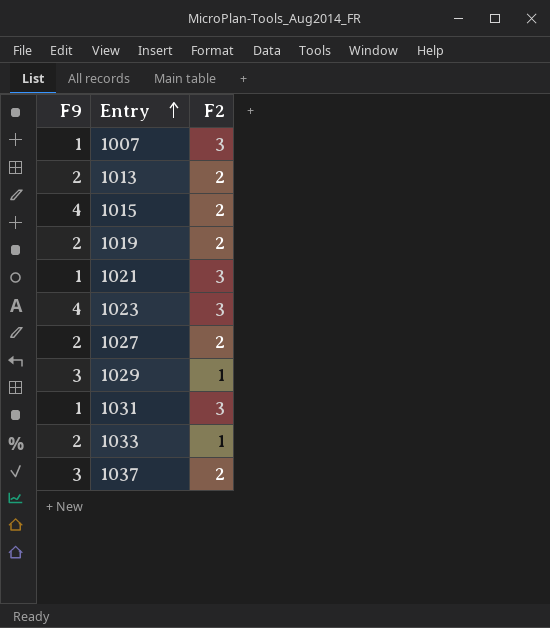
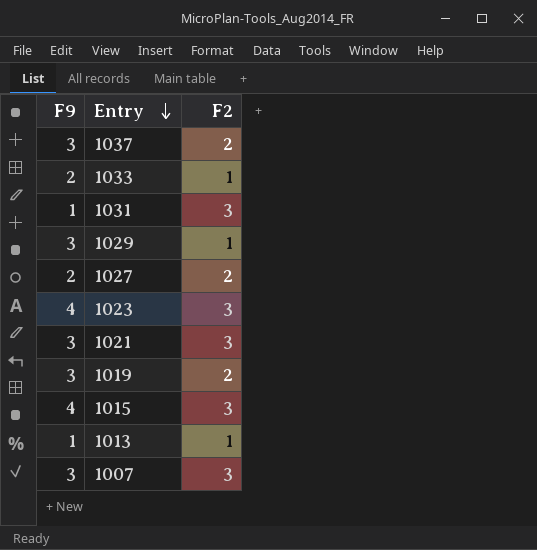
row order: Entry ascending -> Entry descending
1021 | F9: 1 -> 3
1019 | F9: 2 -> 3
1015 | F2: 2 -> 3
1013 | F9: 2 -> 1
1013 | F2: 2 -> 1
1007 | F9: 1 -> 3

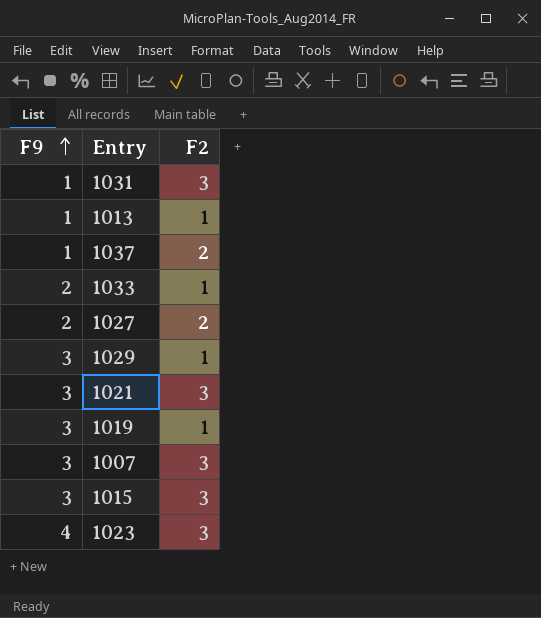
row order: Entry descending -> F9 ascending
1037 | F9: 3 -> 1
1019 | F2: 2 -> 1
1015 | F9: 4 -> 3

